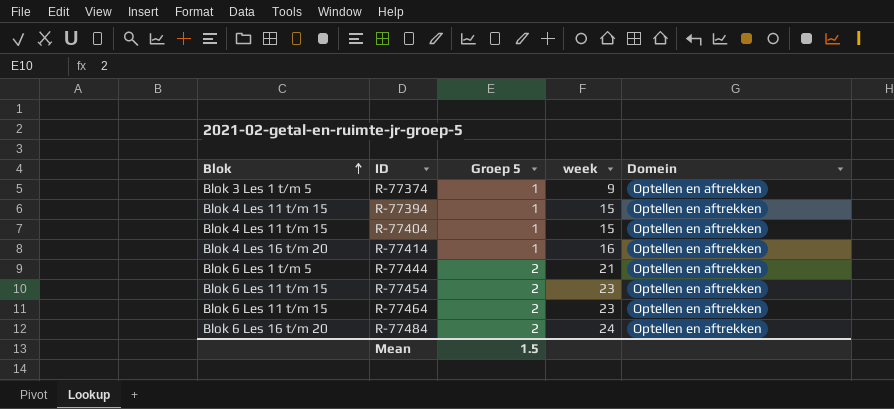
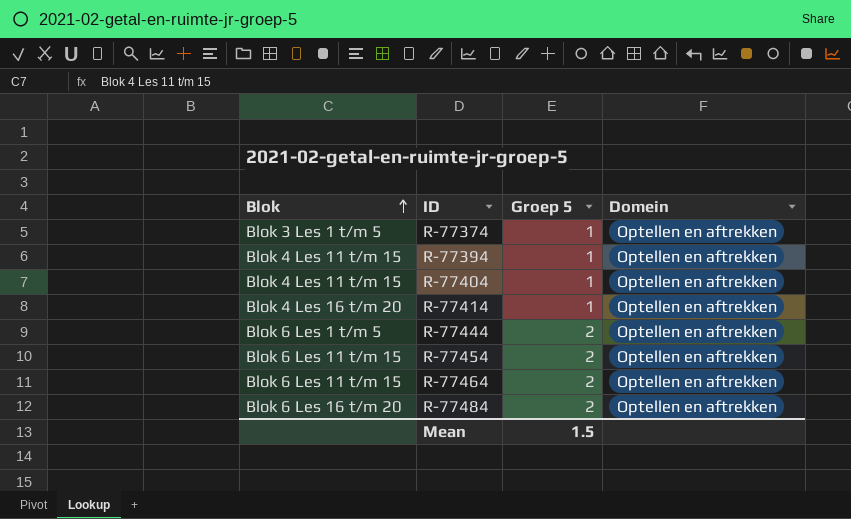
column week | position: 4 -> none

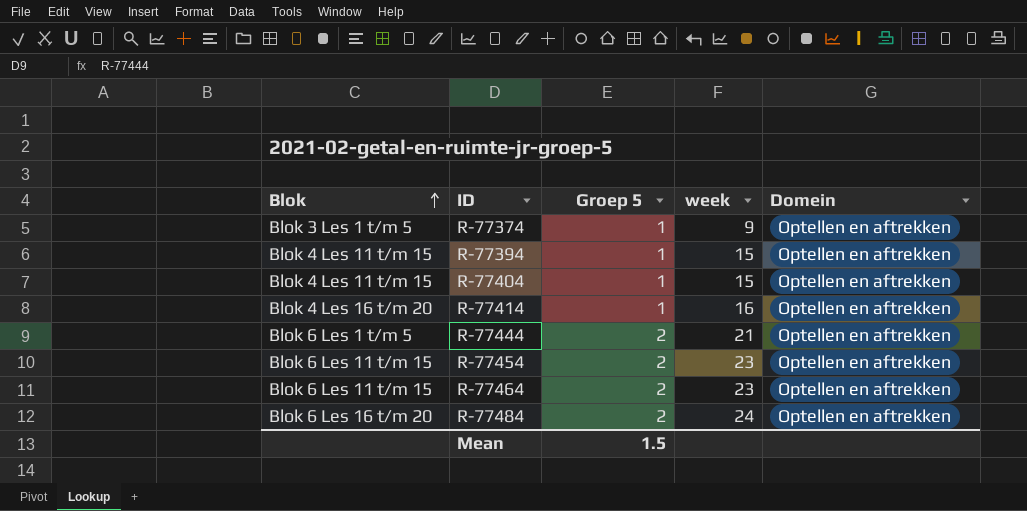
column week | position: none -> 4

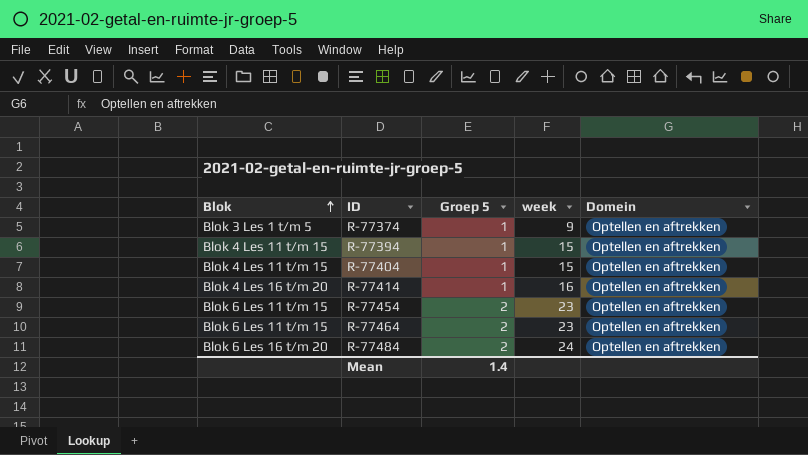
row R-77444: Blok 6 Les 1 t/m 5 | 2 | 21 | Optellen en aftrekken -> none
Mean | Groep 5: 1.5 -> 1.4

